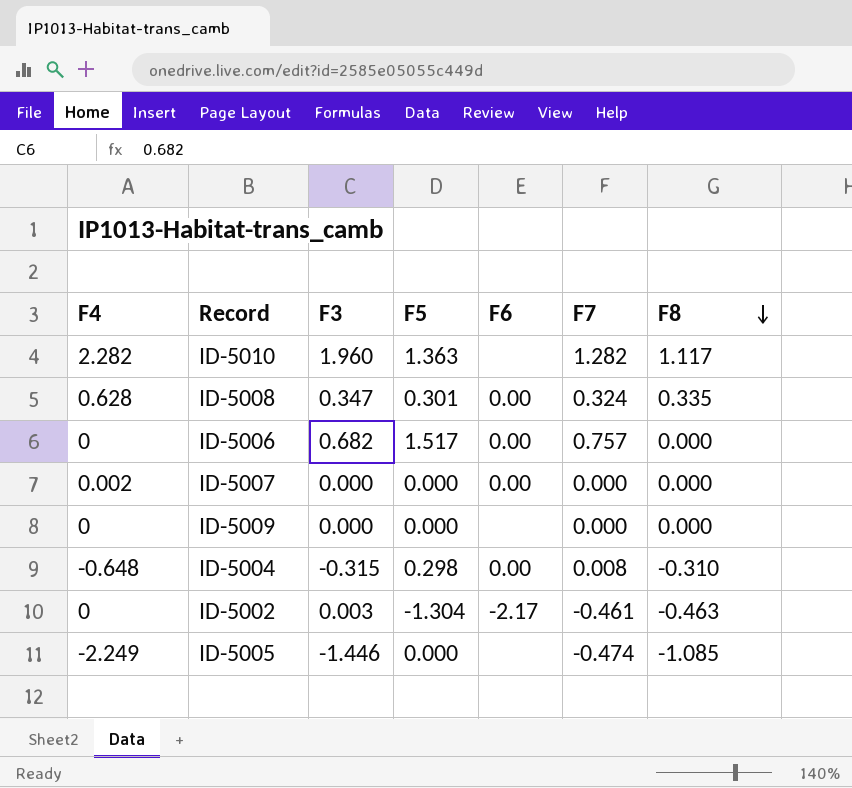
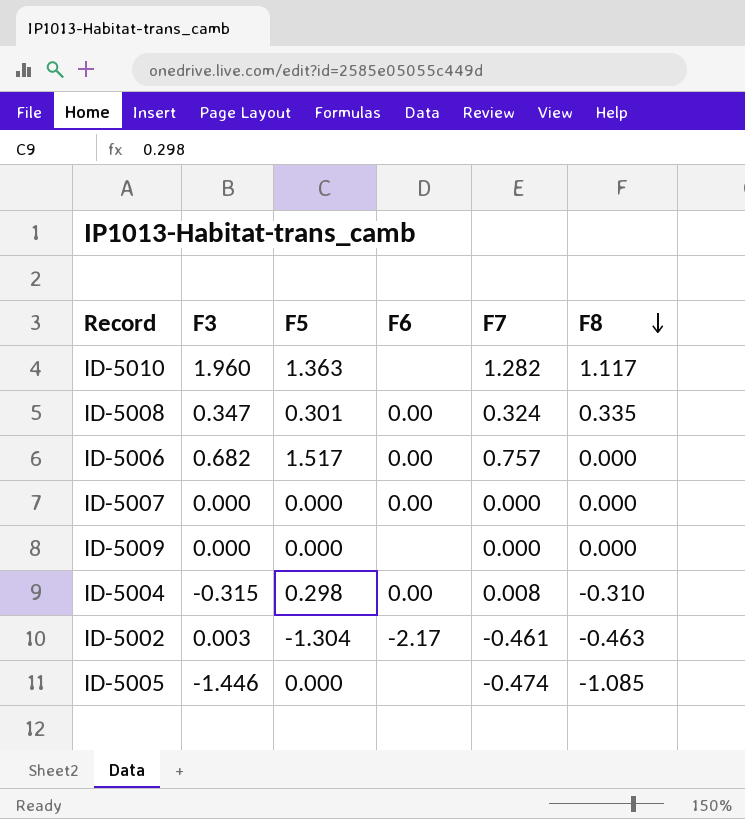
column F4 | position: 1 -> none

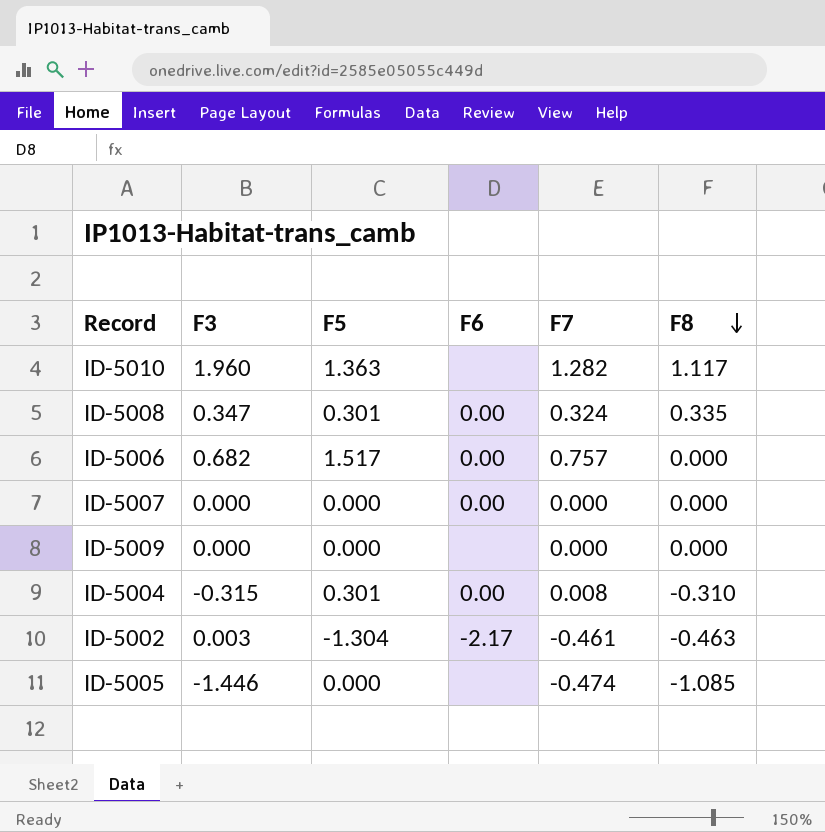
ID-5004 | F5: 0.298 -> 0.301

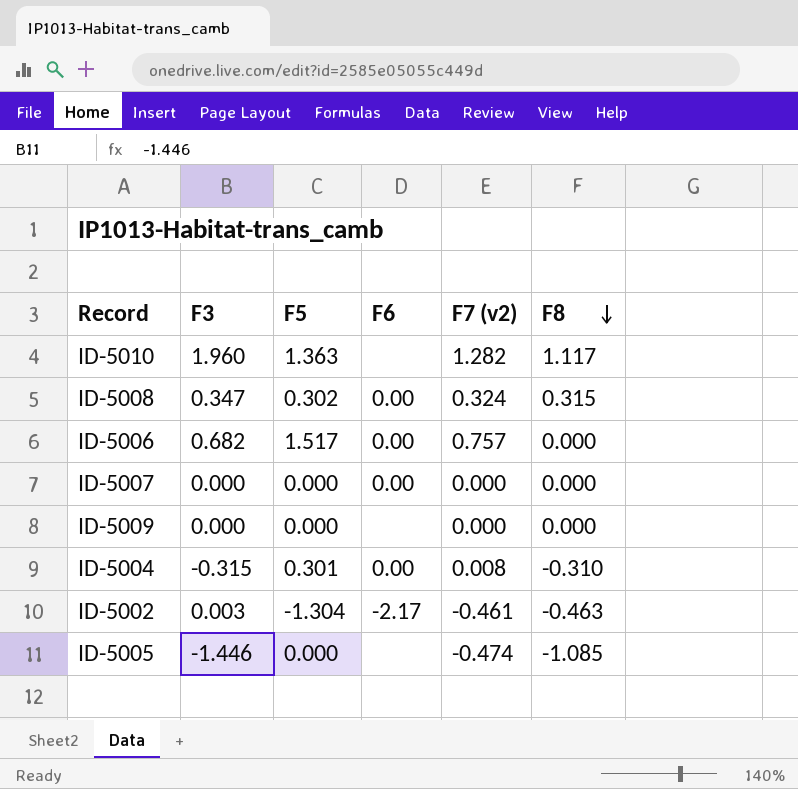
column name: F7 -> F7 (v2)
ID-5008 | F5: 0.301 -> 0.302
ID-5008 | F8: 0.335 -> 0.315

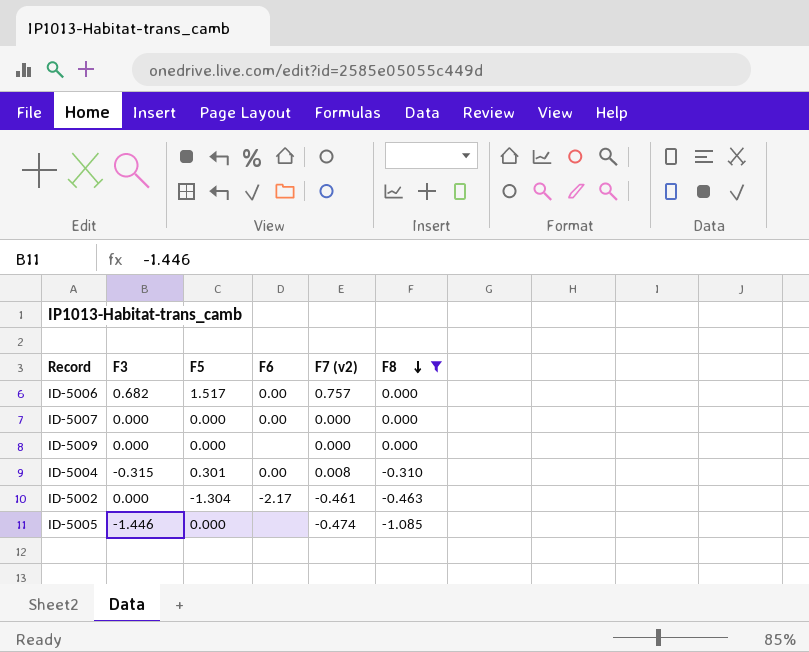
filter: none -> F8 <= 0.000
ID-5002 | F3: 0.003 -> 0.000

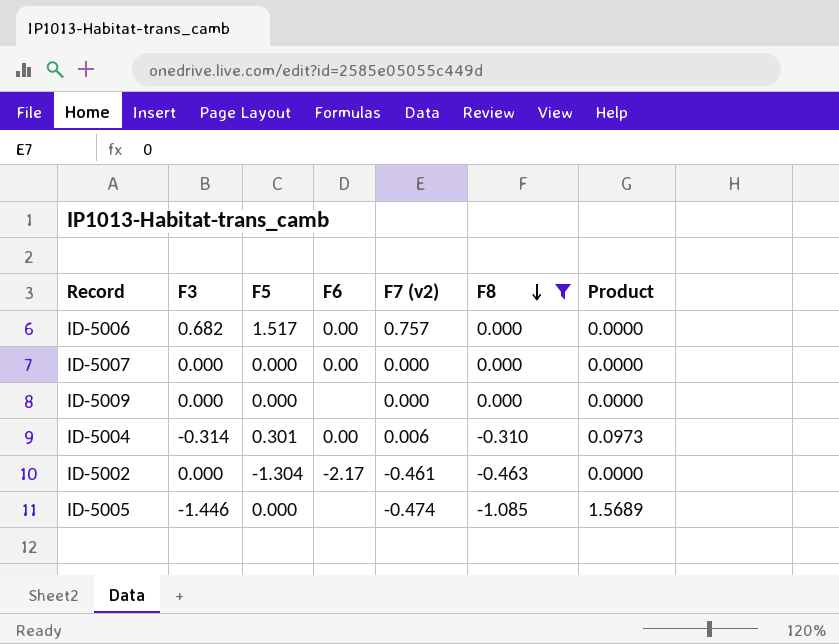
column Product | formula: none -> [F3] * [F8]
ID-5004 | F3: -0.315 -> -0.314
ID-5004 | F7 (v2): 0.008 -> 0.006

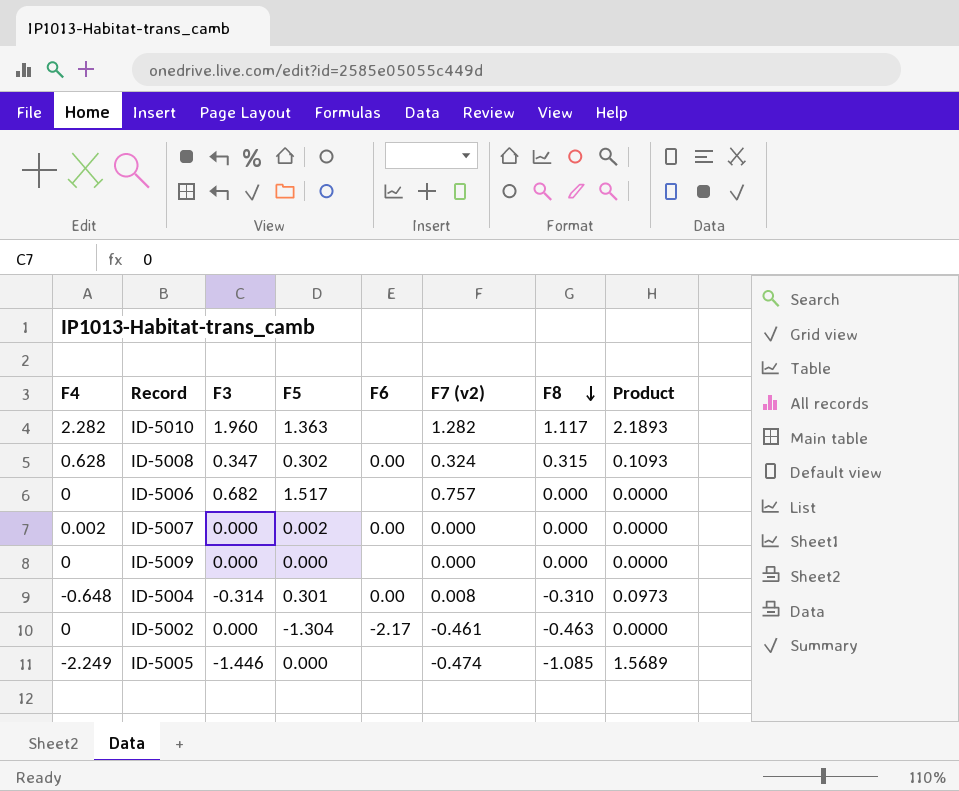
filter: F8 <= 0.000 -> none
column F4 | position: none -> 1
ID-5006 | F6: 0.00 -> none
ID-5007 | F5: 0.000 -> 0.002
ID-5004 | F7 (v2): 0.006 -> 0.008

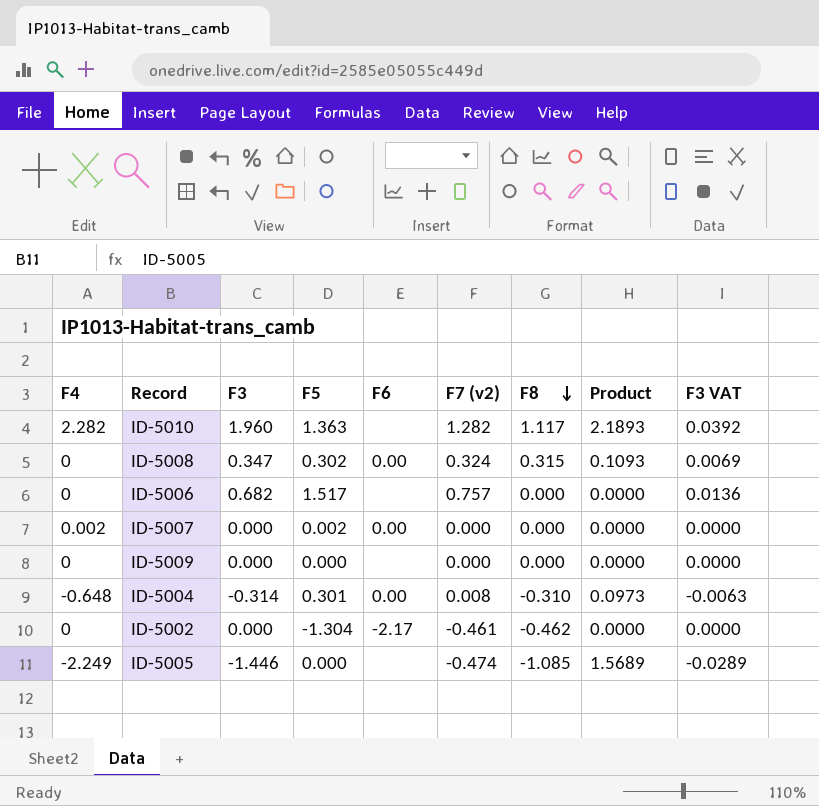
column F3 VAT | formula: none -> [F3] * 0.02
ID-5008 | F4: 0.628 -> 0
ID-5002 | F8: -0.463 -> -0.462

